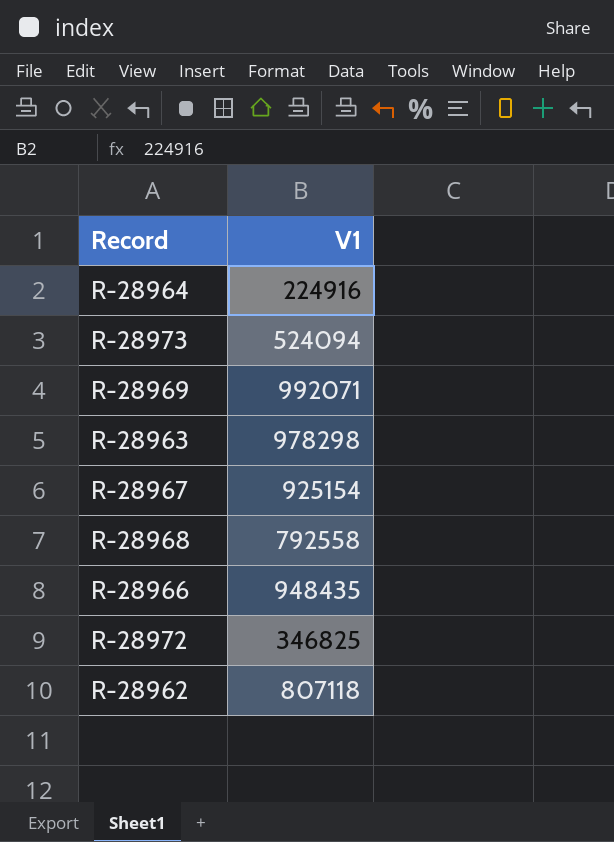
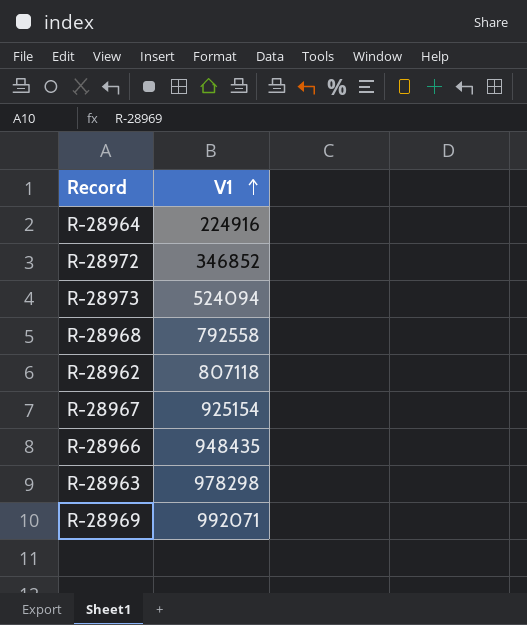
row order: none -> V1 ascending
R-28972 | V1: 346825 -> 346852

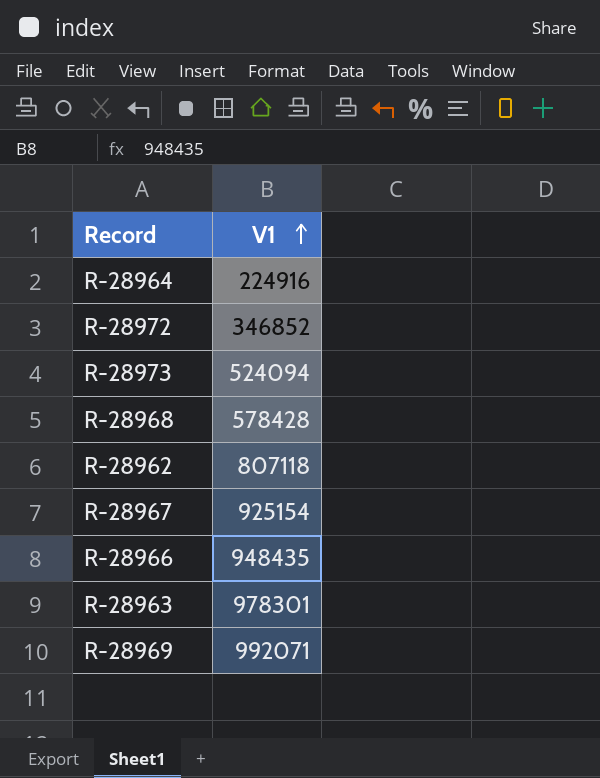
R-28968 | V1: 792558 -> 578428
R-28963 | V1: 978298 -> 978301

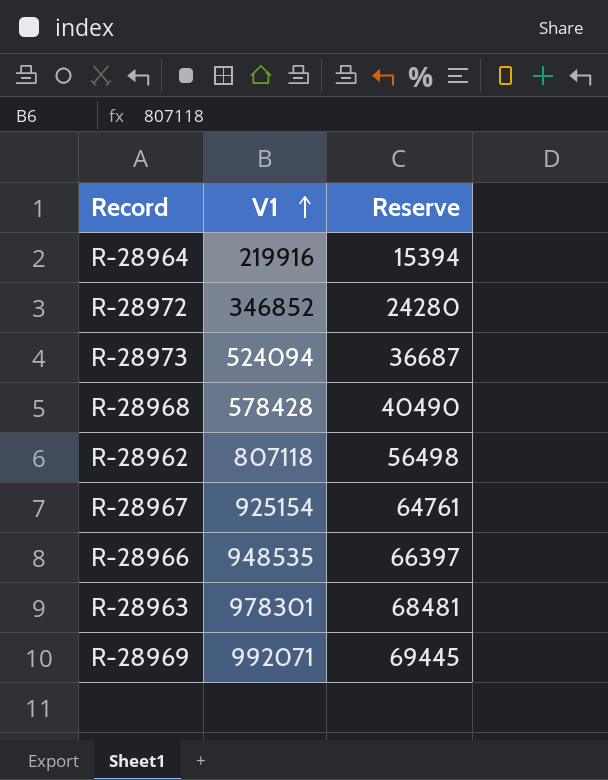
column Reserve | formula: none -> [V1] * 0.07
R-28964 | V1: 224916 -> 219916
R-28966 | V1: 948435 -> 948535

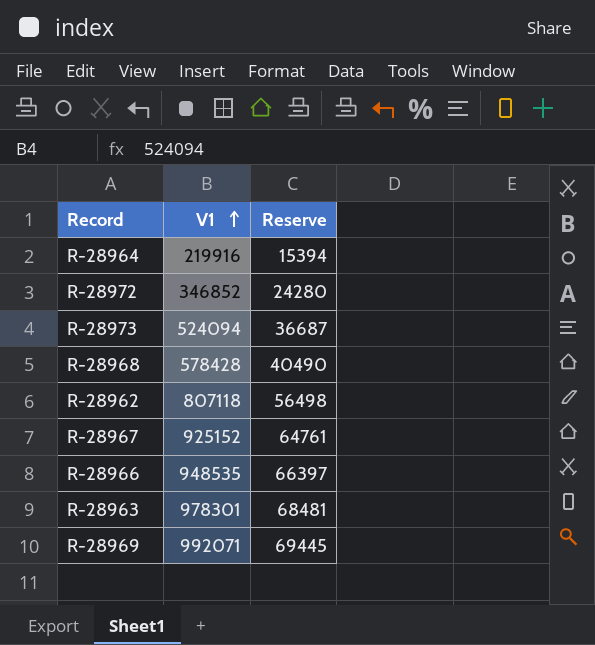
R-28967 | V1: 925154 -> 925152

